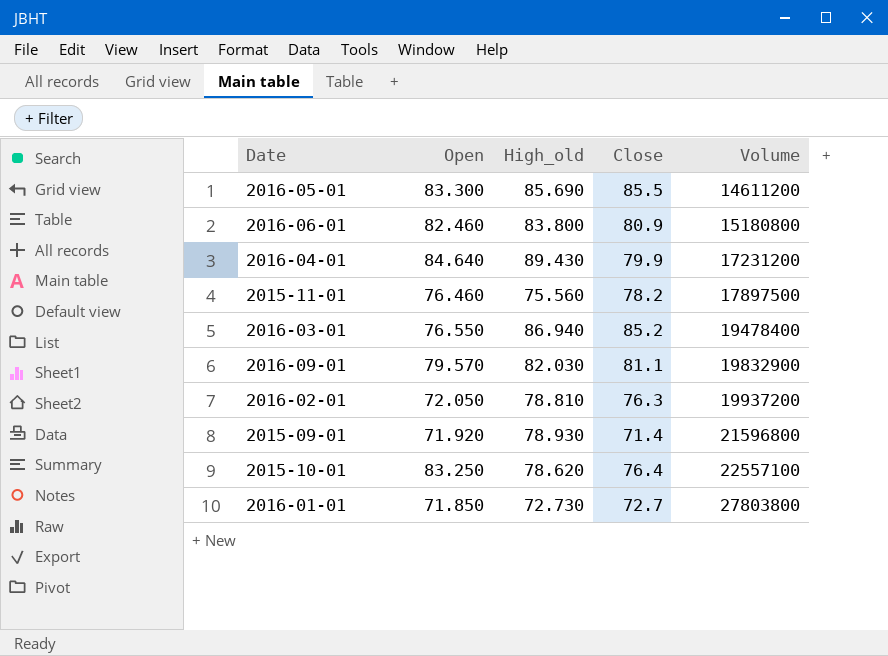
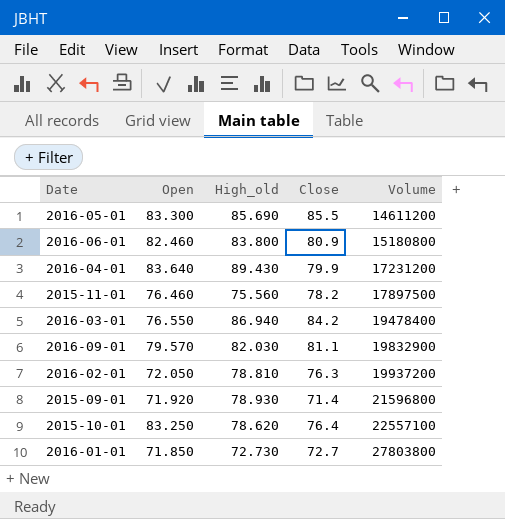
2016-04-01 | Open: 84.640 -> 83.640
2016-03-01 | Close: 85.2 -> 84.2

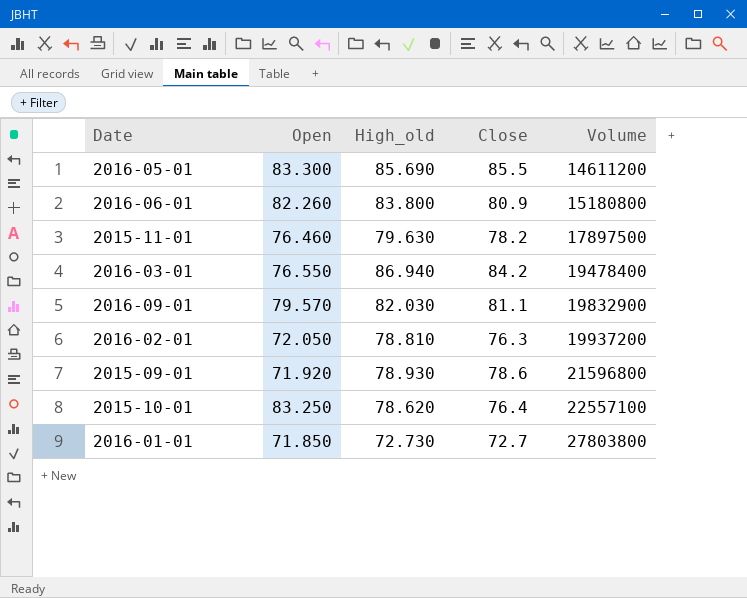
row 2016-04-01: 83.640 | 89.430 | 79.9 | 17231200 -> none
2016-06-01 | Open: 82.460 -> 82.260
2015-11-01 | High_old: 75.560 -> 79.630
2015-09-01 | Close: 71.4 -> 78.6

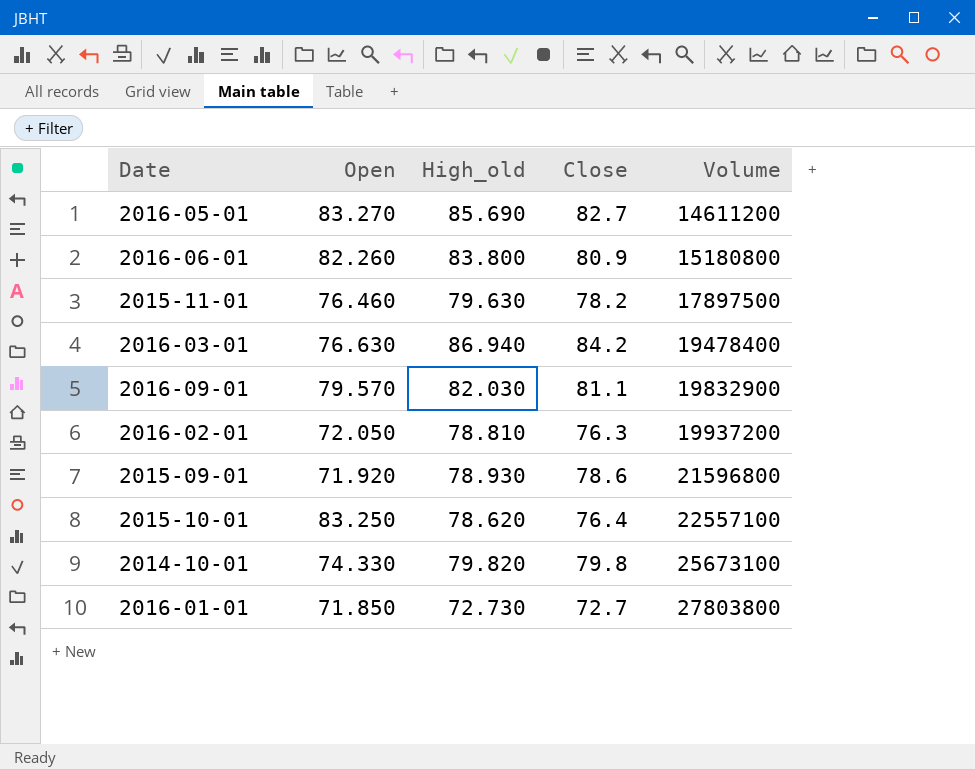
2016-05-01 | Open: 83.300 -> 83.270
2016-05-01 | Close: 85.5 -> 82.7
2016-03-01 | Open: 76.550 -> 76.630
row 2014-10-01: none -> 74.330 | 79.820 | 79.8 | 25673100

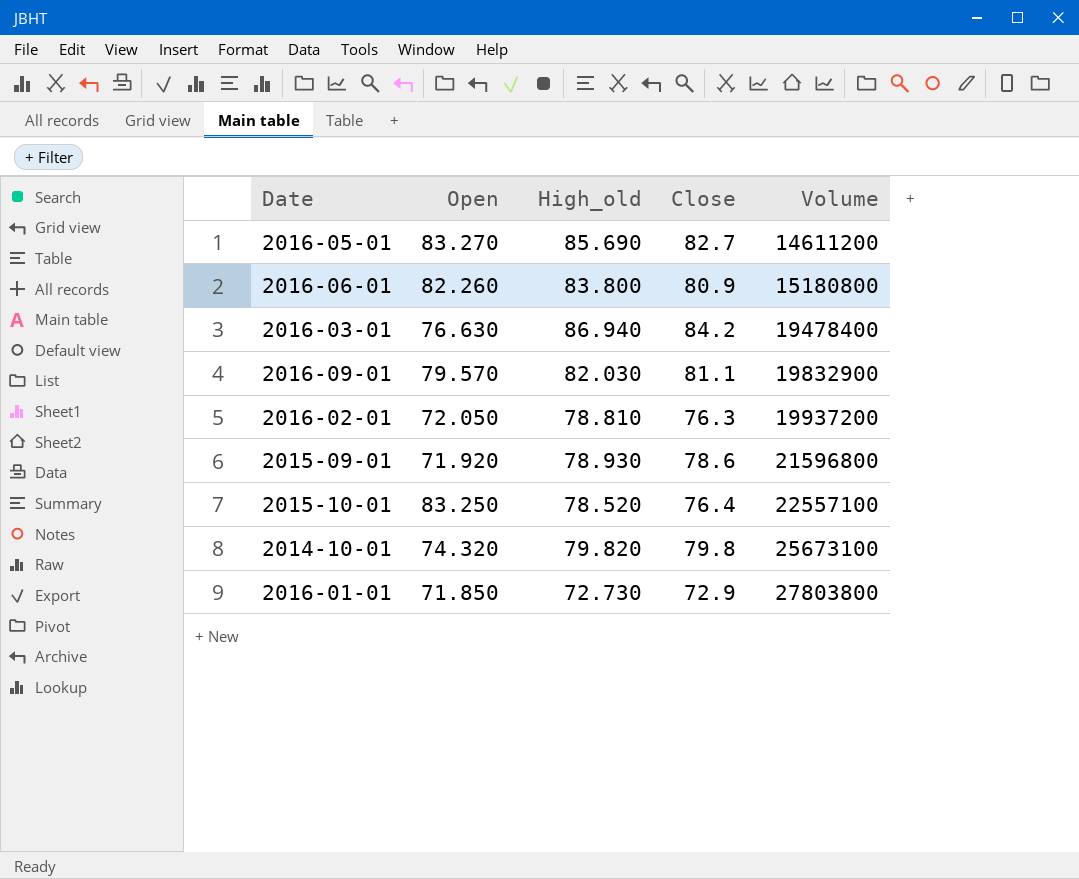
row 2015-11-01: 76.460 | 79.630 | 78.2 | 17897500 -> none
2015-10-01 | High_old: 78.620 -> 78.520
2014-10-01 | Open: 74.330 -> 74.320
2016-01-01 | Close: 72.7 -> 72.9

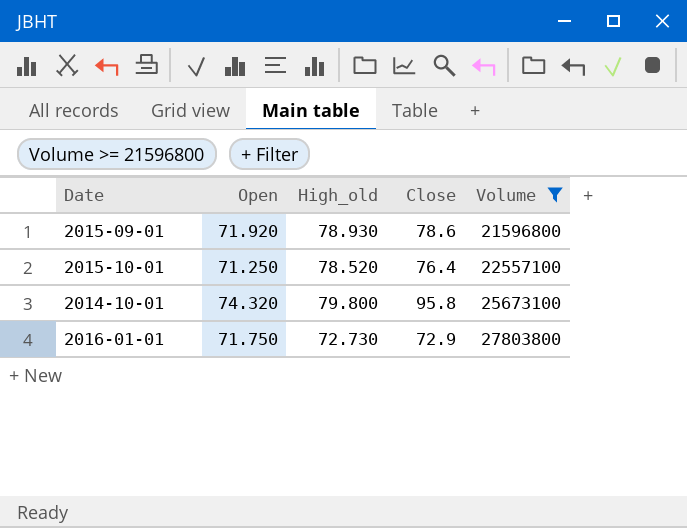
filter: none -> Volume >= 21596800
2015-10-01 | Open: 83.250 -> 71.250
2014-10-01 | High_old: 79.820 -> 79.800
2014-10-01 | Close: 79.8 -> 95.8
2016-01-01 | Open: 71.850 -> 71.750

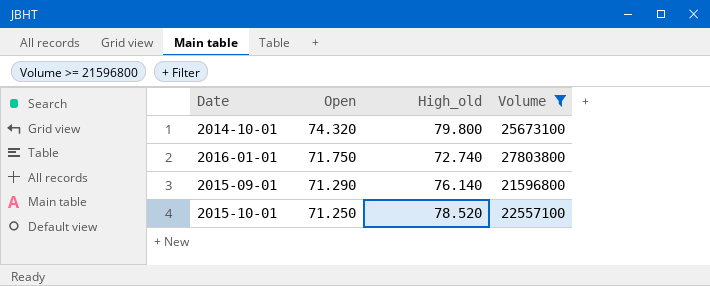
row order: Volume ascending -> Open descending
column Close | position: 4 -> none
2016-01-01 | High_old: 72.730 -> 72.740
2015-09-01 | Open: 71.920 -> 71.290
2015-09-01 | High_old: 78.930 -> 76.140

